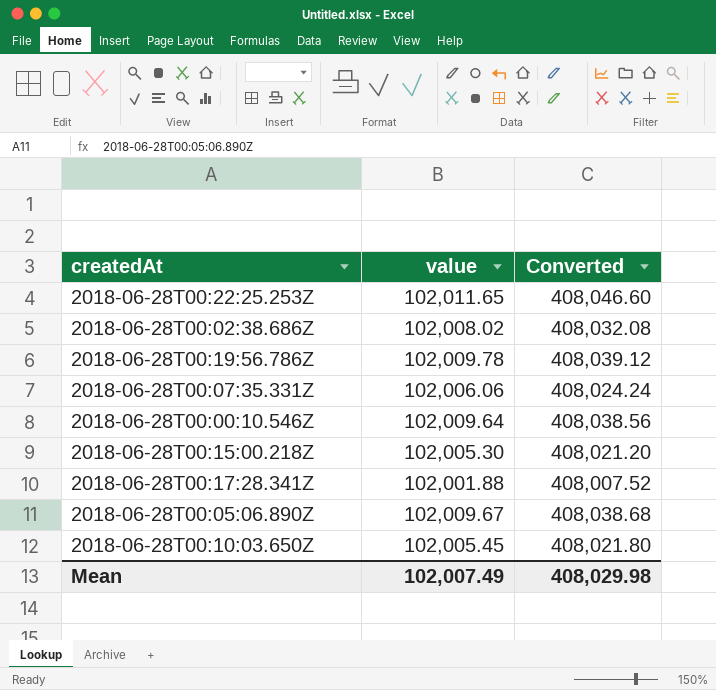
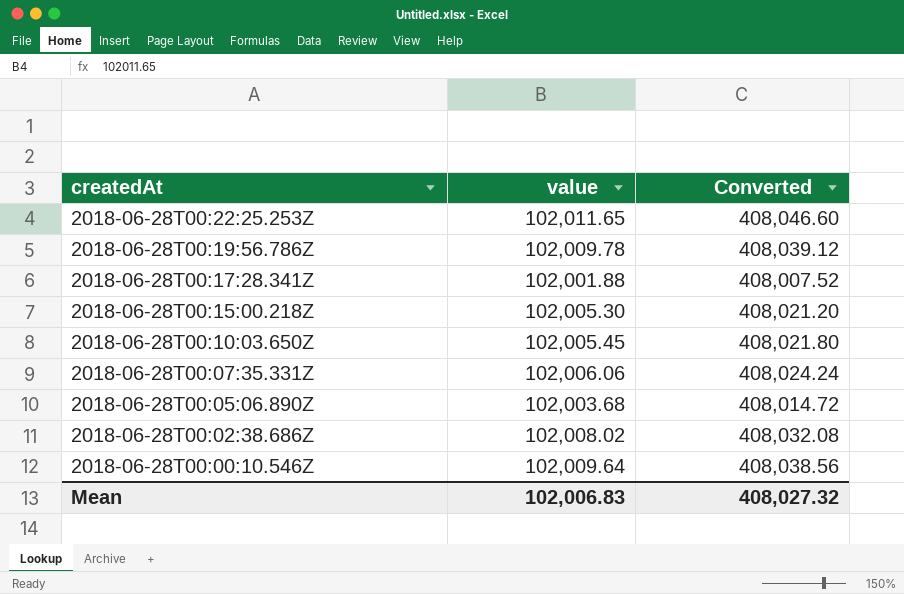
row order: none -> createdAt descending
2018-06-28T00:05:06.890Z | value: 102,009.67 -> 102,003.68
2018-06-28T00:05:06.890Z | Converted: 408,038.68 -> 408,014.72
Mean | value: 102,007.49 -> 102,006.83
Mean | Converted: 408,029.98 -> 408,027.32

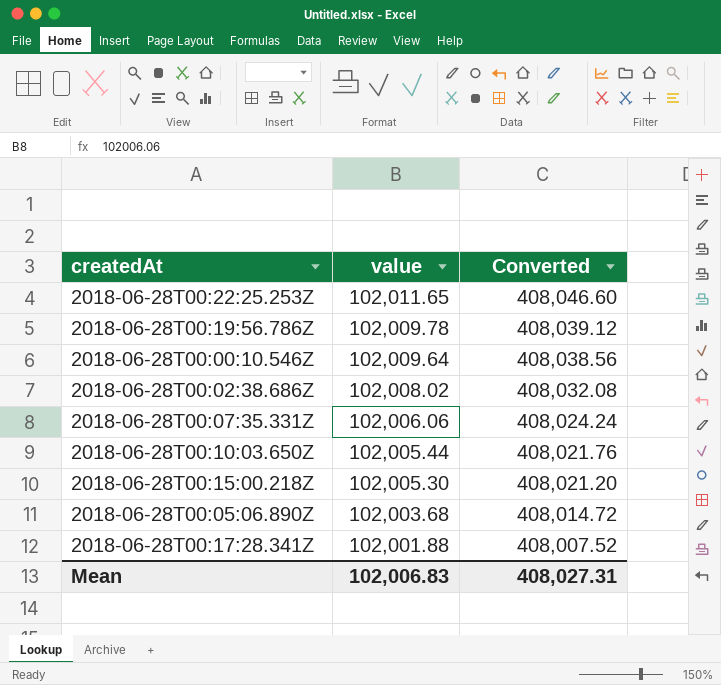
row order: createdAt descending -> value descending
2018-06-28T00:10:03.650Z | value: 102,005.45 -> 102,005.44
2018-06-28T00:10:03.650Z | Converted: 408,021.80 -> 408,021.76
Mean | Converted: 408,027.32 -> 408,027.31

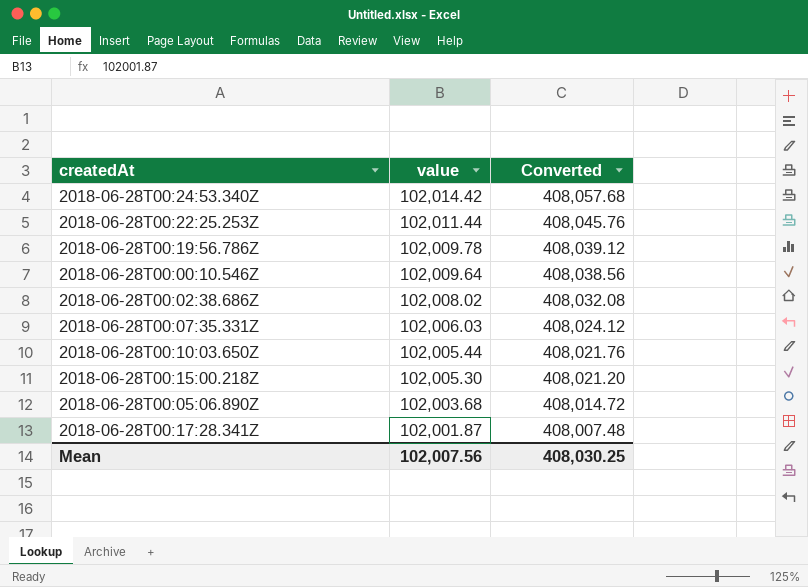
row 2018-06-28T00:24:53.340Z: none -> 102,014.42 | 408,057.68
2018-06-28T00:22:25.253Z | value: 102,011.65 -> 102,011.44
2018-06-28T00:22:25.253Z | Converted: 408,046.60 -> 408,045.76
2018-06-28T00:07:35.331Z | value: 102,006.06 -> 102,006.03
2018-06-28T00:07:35.331Z | Converted: 408,024.24 -> 408,024.12
2018-06-28T00:17:28.341Z | value: 102,001.88 -> 102,001.87
2018-06-28T00:17:28.341Z | Converted: 408,007.52 -> 408,007.48
Mean | value: 102,006.83 -> 102,007.56
Mean | Converted: 408,027.31 -> 408,030.25

